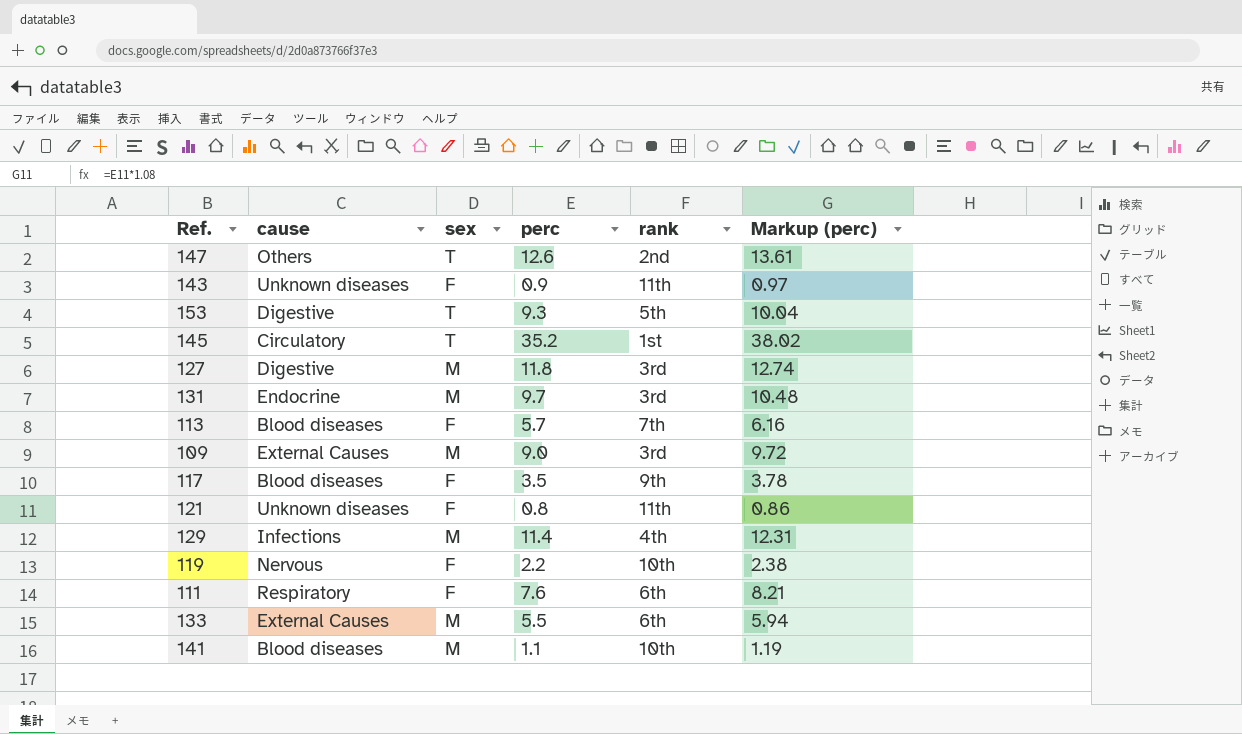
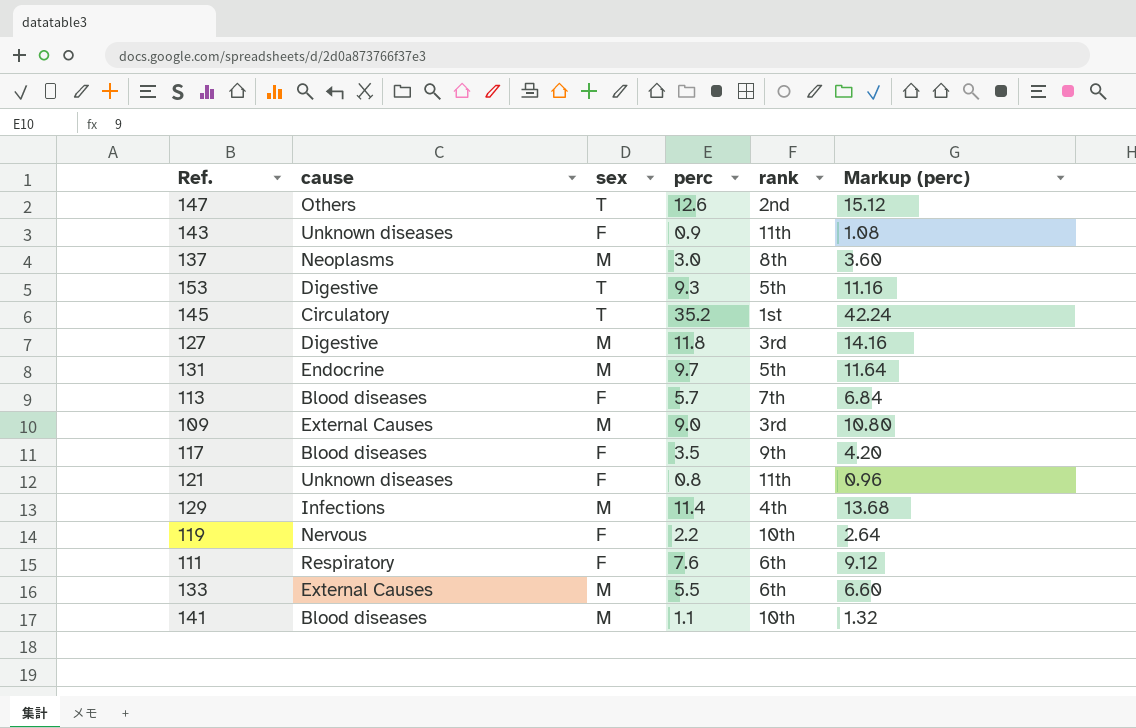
column Markup (perc) | formula: [perc] * 1.08 -> [perc] * 1.2
row 137: none -> Neoplasms | M | 3.0 | 8th | 3.60
131 | rank: 3rd -> 5th

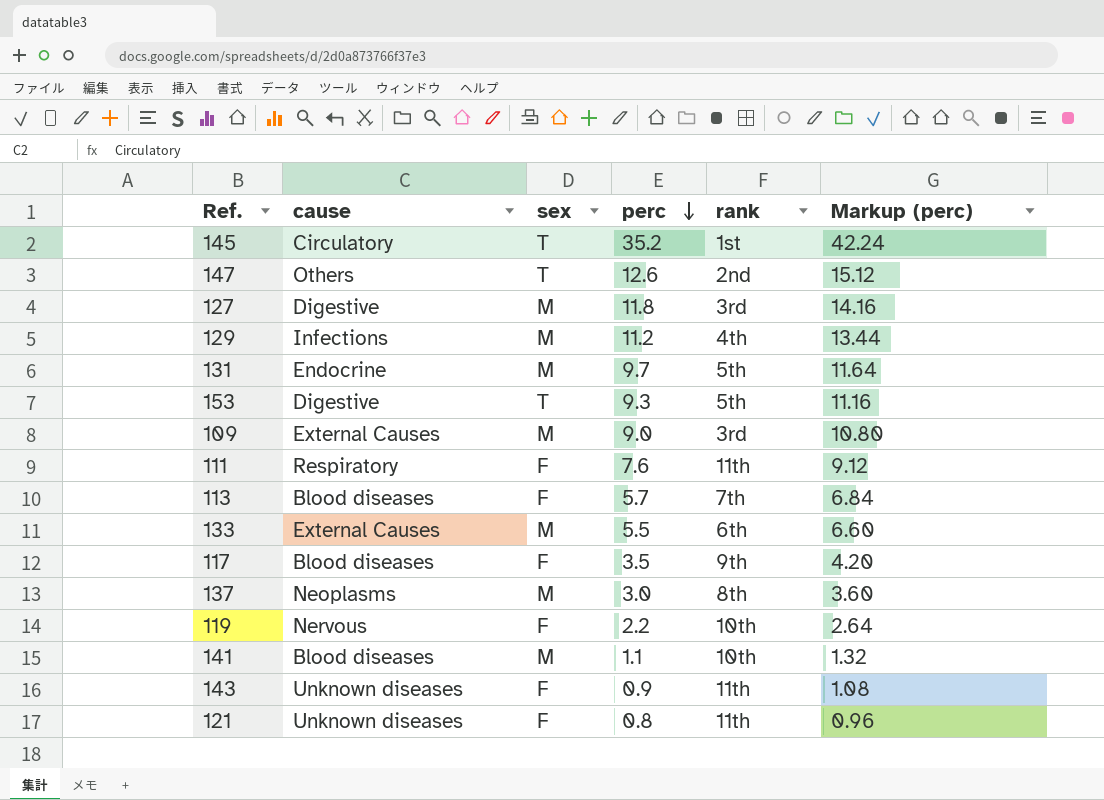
row order: none -> perc descending
129 | perc: 11.4 -> 11.2
129 | Markup (perc): 13.68 -> 13.44
111 | rank: 6th -> 11th

